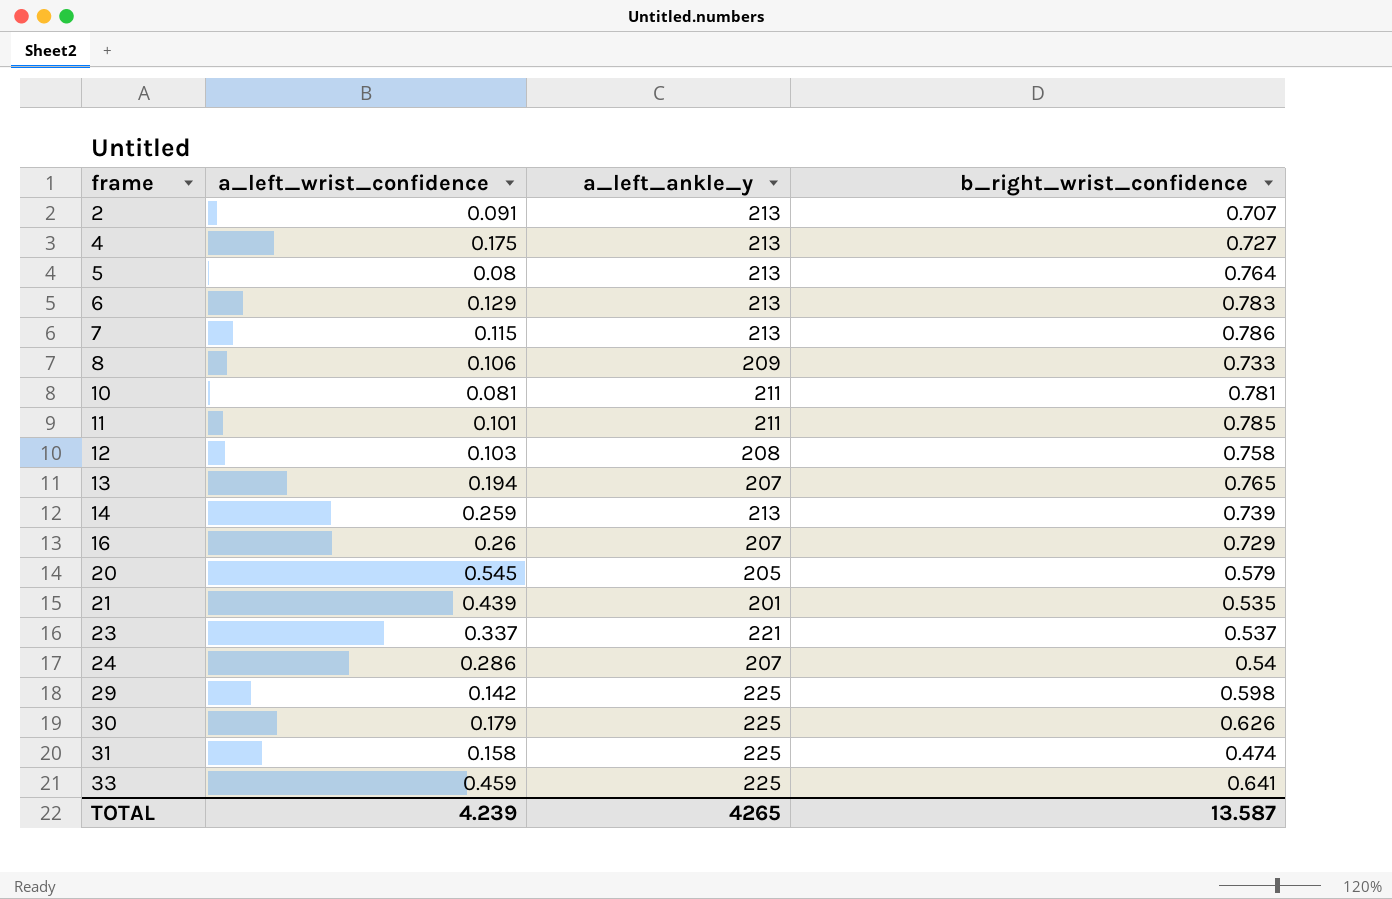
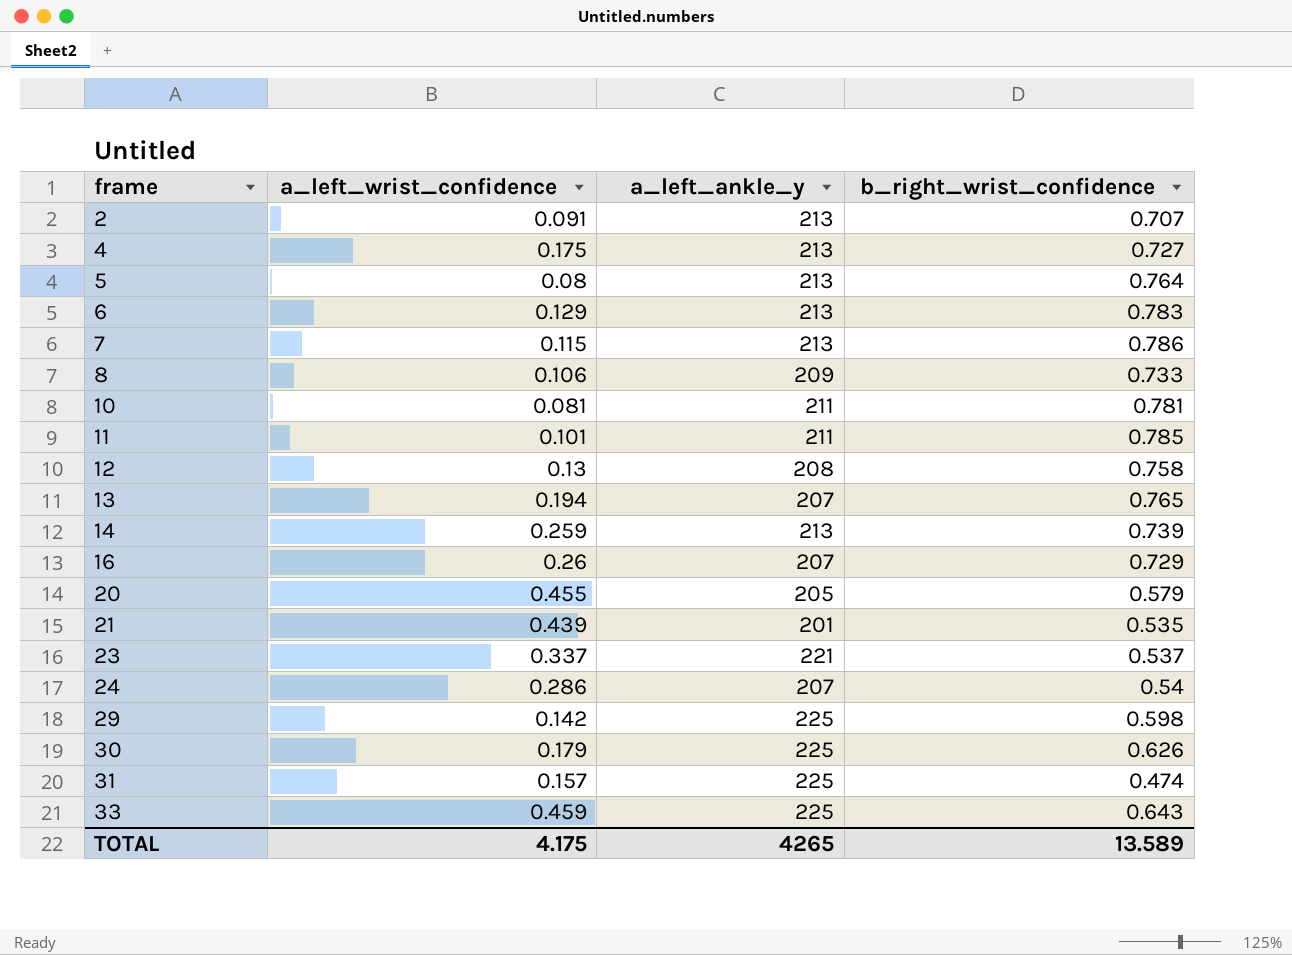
12 | a_left_wrist_confidence: 0.103 -> 0.13
20 | a_left_wrist_confidence: 0.545 -> 0.455
31 | a_left_wrist_confidence: 0.158 -> 0.157
33 | b_right_wrist_confidence: 0.641 -> 0.643
TOTAL | a_left_wrist_confidence: 4.239 -> 4.175
TOTAL | b_right_wrist_confidence: 13.587 -> 13.589

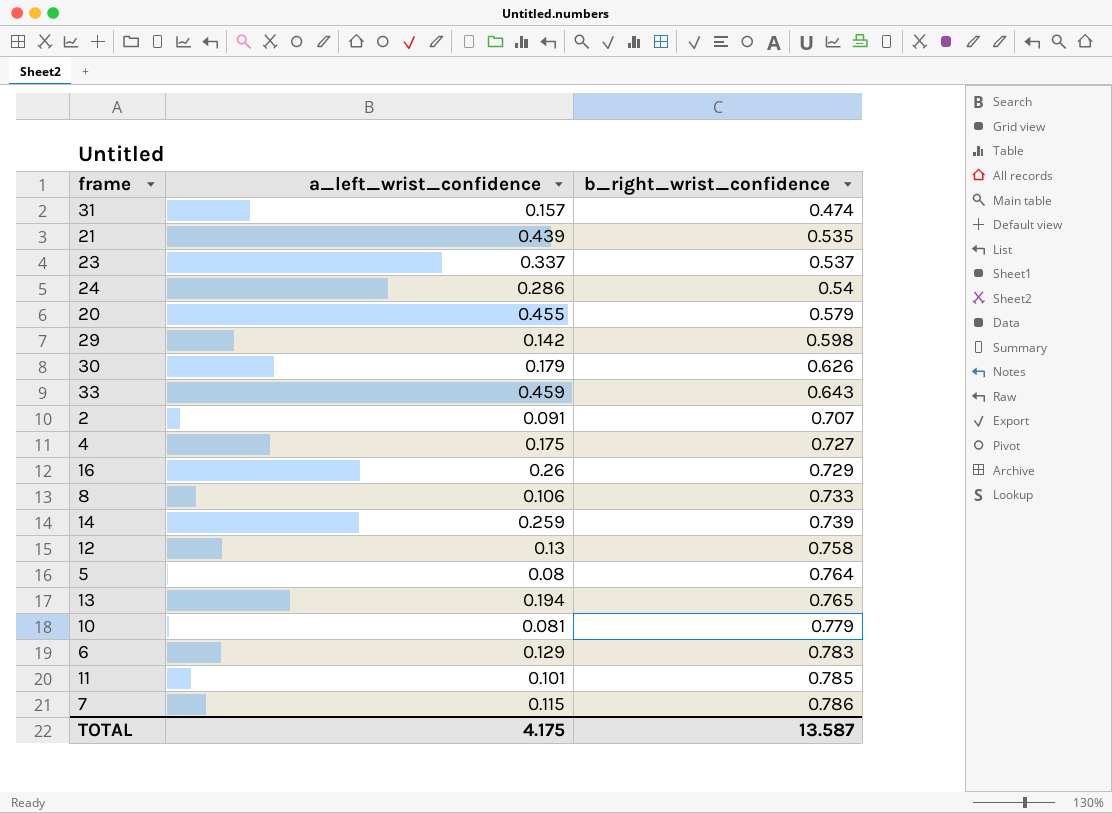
row order: frame ascending -> b_right_wrist_confidence ascending
column a_left_ankle_y | position: 3 -> none
10 | b_right_wrist_confidence: 0.781 -> 0.779
TOTAL | b_right_wrist_confidence: 13.589 -> 13.587

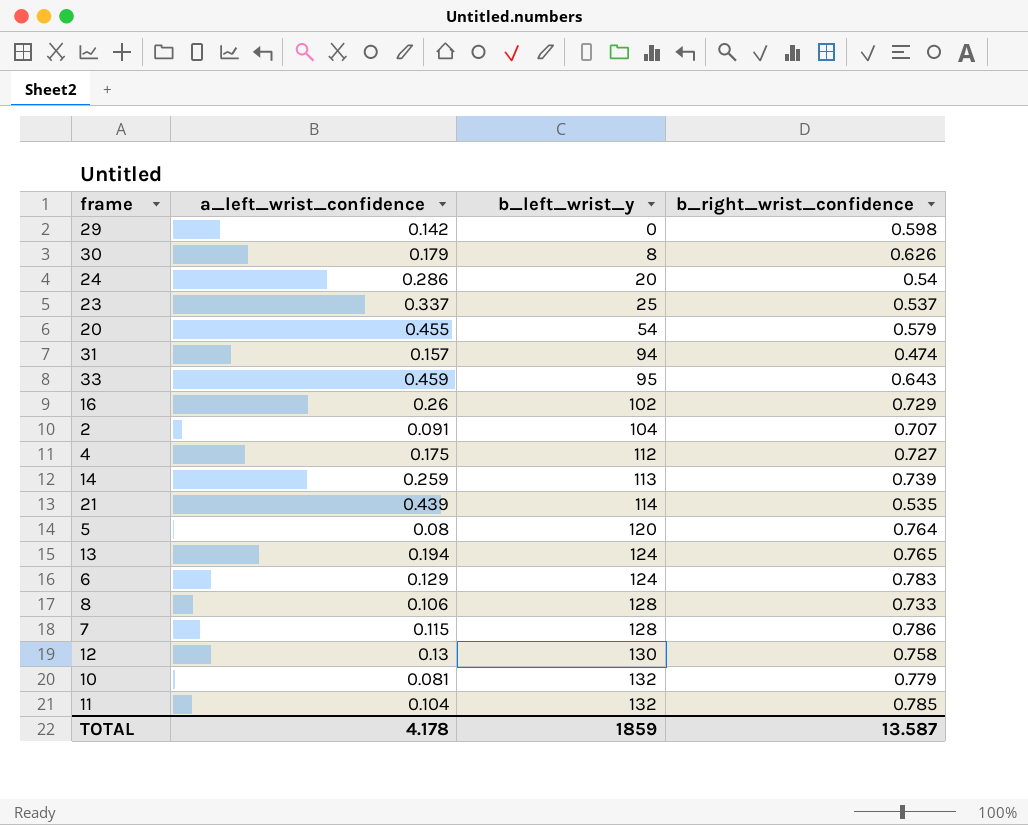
row order: b_right_wrist_confidence ascending -> b_left_wrist_y ascending
column b_left_wrist_y | position: none -> 3
11 | a_left_wrist_confidence: 0.101 -> 0.104
TOTAL | a_left_wrist_confidence: 4.175 -> 4.178

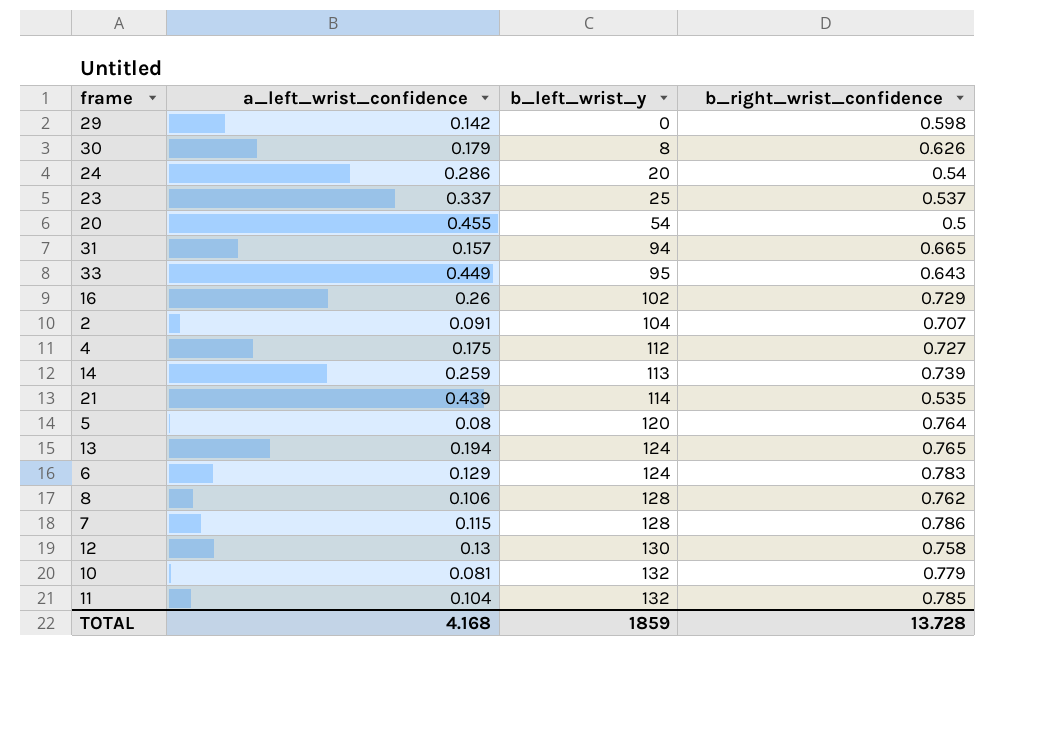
20 | b_right_wrist_confidence: 0.579 -> 0.5
31 | b_right_wrist_confidence: 0.474 -> 0.665
33 | a_left_wrist_confidence: 0.459 -> 0.449
8 | b_right_wrist_confidence: 0.733 -> 0.762
TOTAL | a_left_wrist_confidence: 4.178 -> 4.168
TOTAL | b_right_wrist_confidence: 13.587 -> 13.728

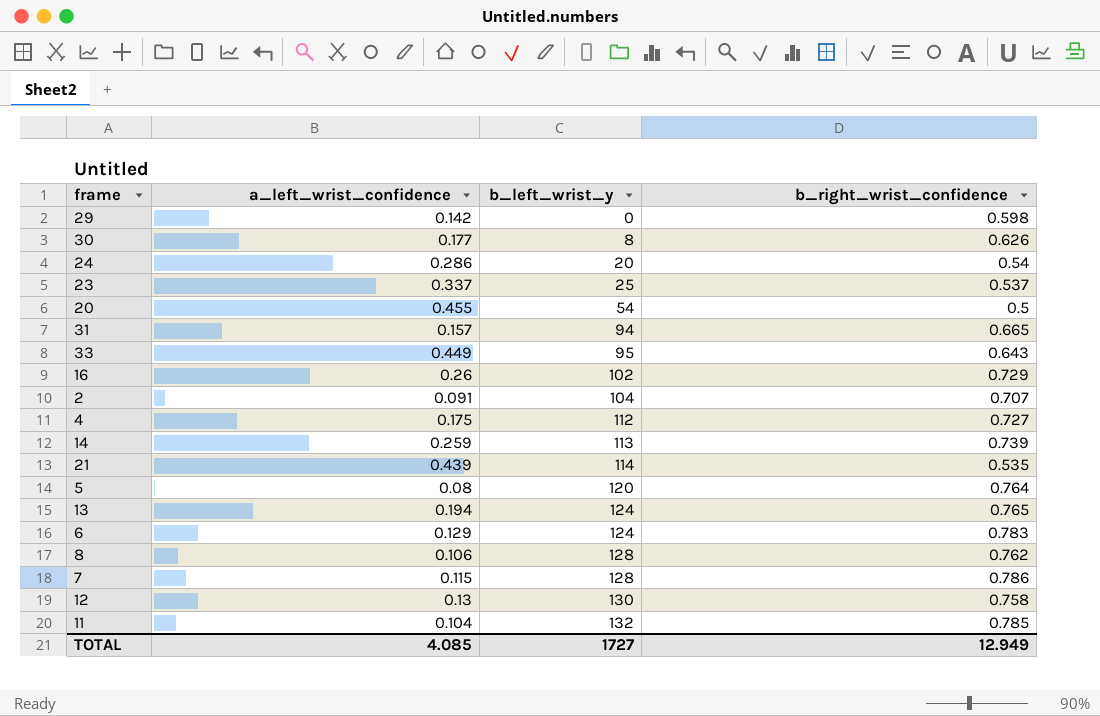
row 10: 0.081 | 132 | 0.779 -> none
30 | a_left_wrist_confidence: 0.179 -> 0.177
TOTAL | a_left_wrist_confidence: 4.168 -> 4.085
TOTAL | b_left_wrist_y: 1859 -> 1727
TOTAL | b_right_wrist_confidence: 13.728 -> 12.949

